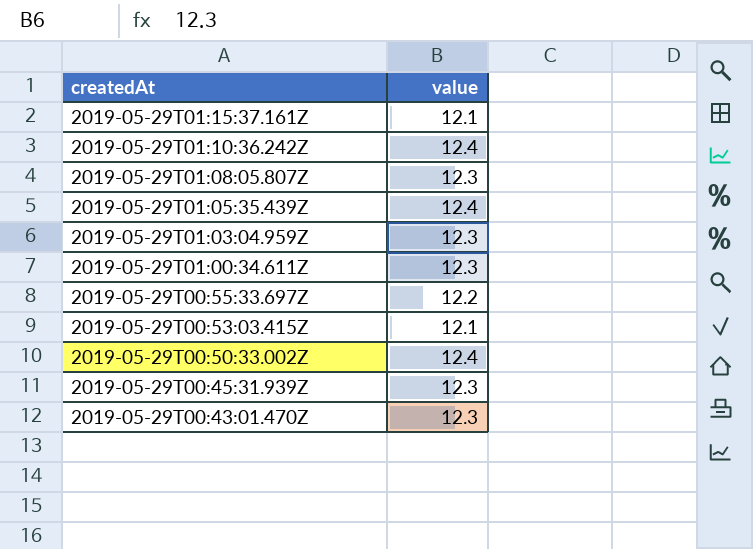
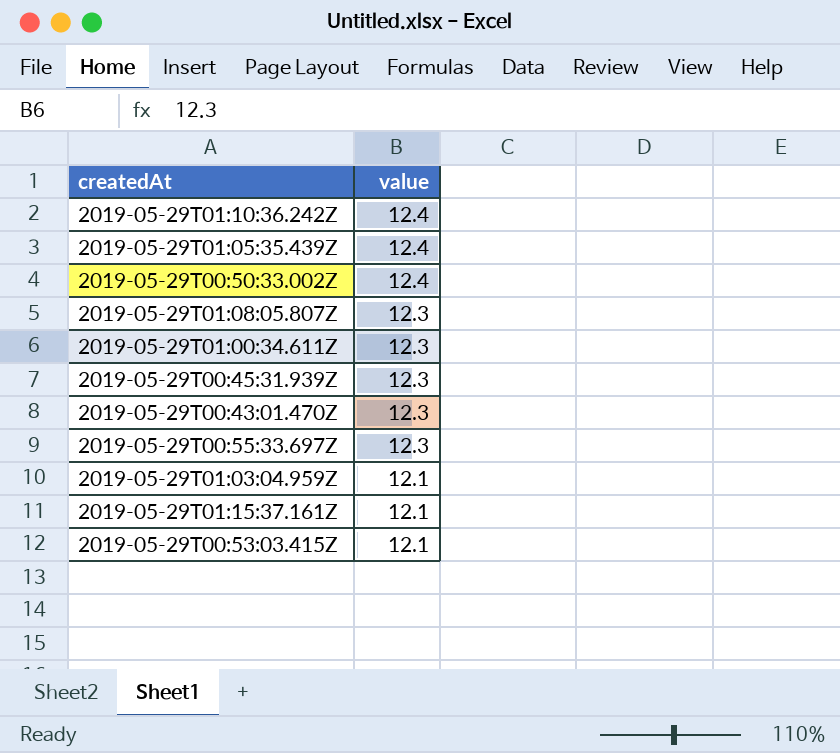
row order: createdAt descending -> value descending
2019-05-29T00:55:33.697Z | value: 12.2 -> 12.3
2019-05-29T01:03:04.959Z | value: 12.3 -> 12.1

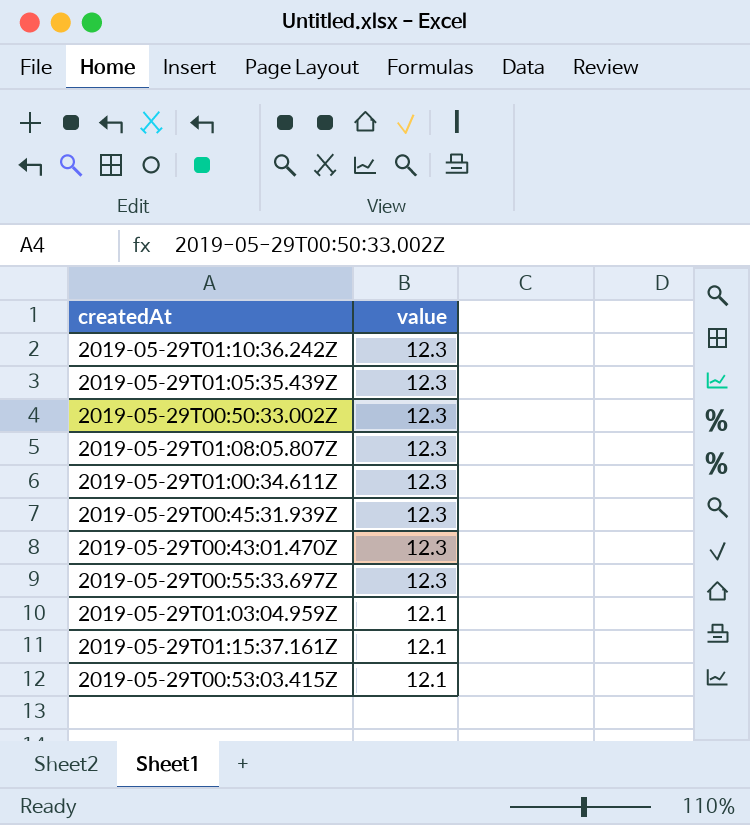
2019-05-29T01:10:36.242Z | value: 12.4 -> 12.3
2019-05-29T01:05:35.439Z | value: 12.4 -> 12.3
2019-05-29T00:50:33.002Z | value: 12.4 -> 12.3

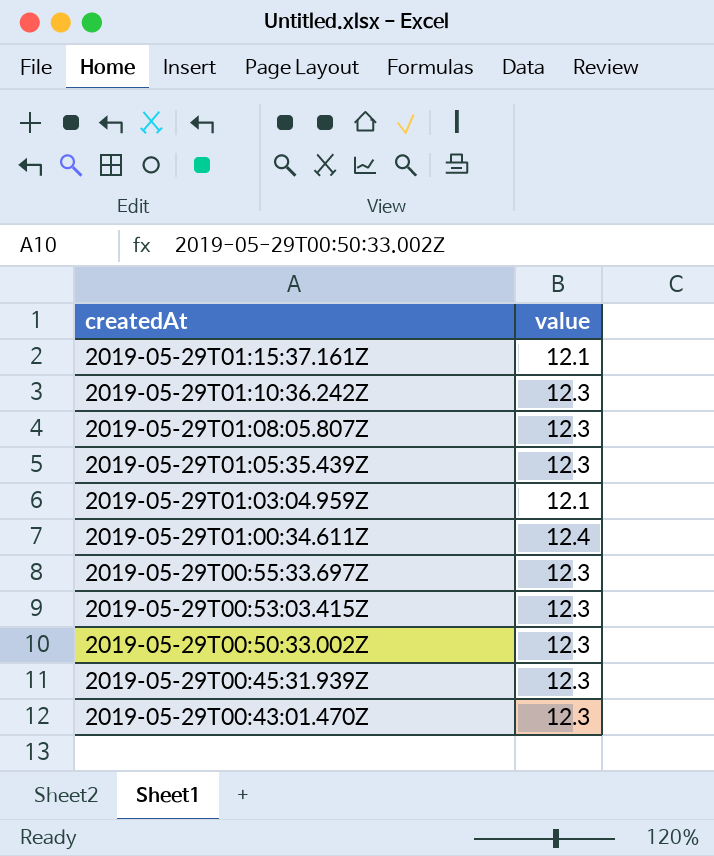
row order: value descending -> createdAt descending
2019-05-29T01:00:34.611Z | value: 12.3 -> 12.4
2019-05-29T00:53:03.415Z | value: 12.1 -> 12.3

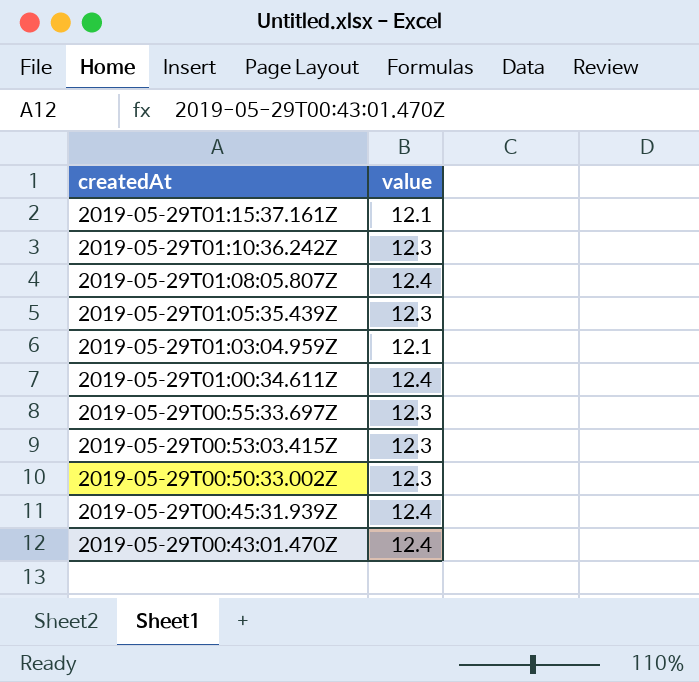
2019-05-29T01:08:05.807Z | value: 12.3 -> 12.4
2019-05-29T00:45:31.939Z | value: 12.3 -> 12.4
2019-05-29T00:43:01.470Z | value: 12.3 -> 12.4

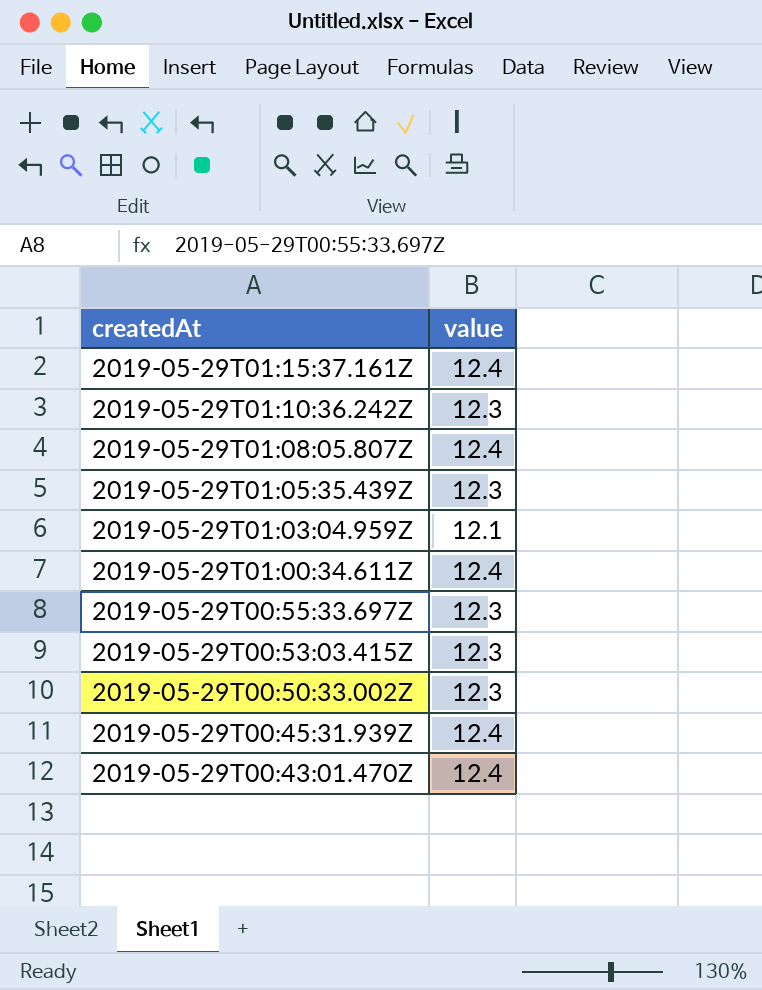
2019-05-29T01:15:37.161Z | value: 12.1 -> 12.4

